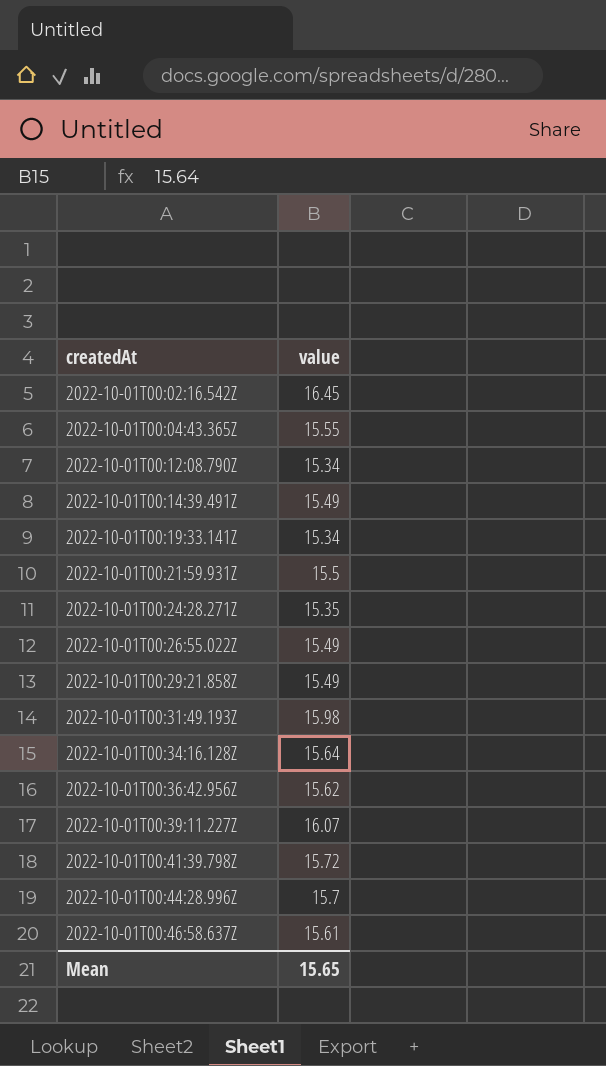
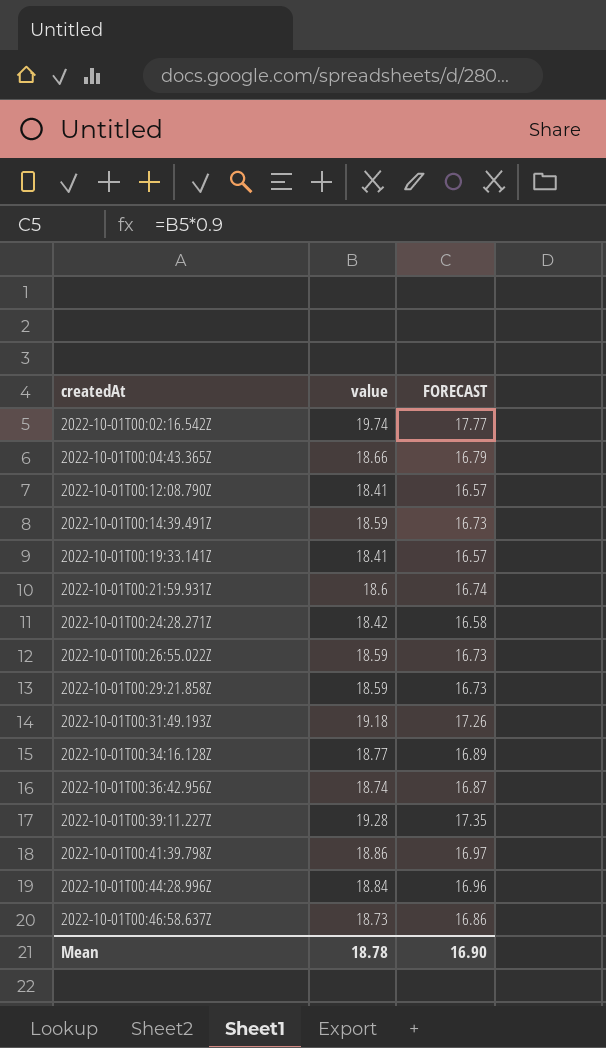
column FORECAST | formula: none -> [value] * 0.9
2022-10-01T00:02:16.542Z | value: 16.45 -> 19.74
2022-10-01T00:04:43.365Z | value: 15.55 -> 18.66
2022-10-01T00:12:08.790Z | value: 15.34 -> 18.41
2022-10-01T00:14:39.491Z | value: 15.49 -> 18.59
2022-10-01T00:19:33.141Z | value: 15.34 -> 18.41
2022-10-01T00:21:59.931Z | value: 15.5 -> 18.6
2022-10-01T00:24:28.271Z | value: 15.35 -> 18.42
2022-10-01T00:26:55.022Z | value: 15.49 -> 18.59
2022-10-01T00:29:21.858Z | value: 15.49 -> 18.59
2022-10-01T00:31:49.193Z | value: 15.98 -> 19.18
2022-10-01T00:34:16.128Z | value: 15.64 -> 18.77
2022-10-01T00:36:42.956Z | value: 15.62 -> 18.74
2022-10-01T00:39:11.227Z | value: 16.07 -> 19.28
2022-10-01T00:41:39.798Z | value: 15.72 -> 18.86
2022-10-01T00:44:28.996Z | value: 15.7 -> 18.84
2022-10-01T00:46:58.637Z | value: 15.61 -> 18.73
Mean | value: 15.65 -> 18.78

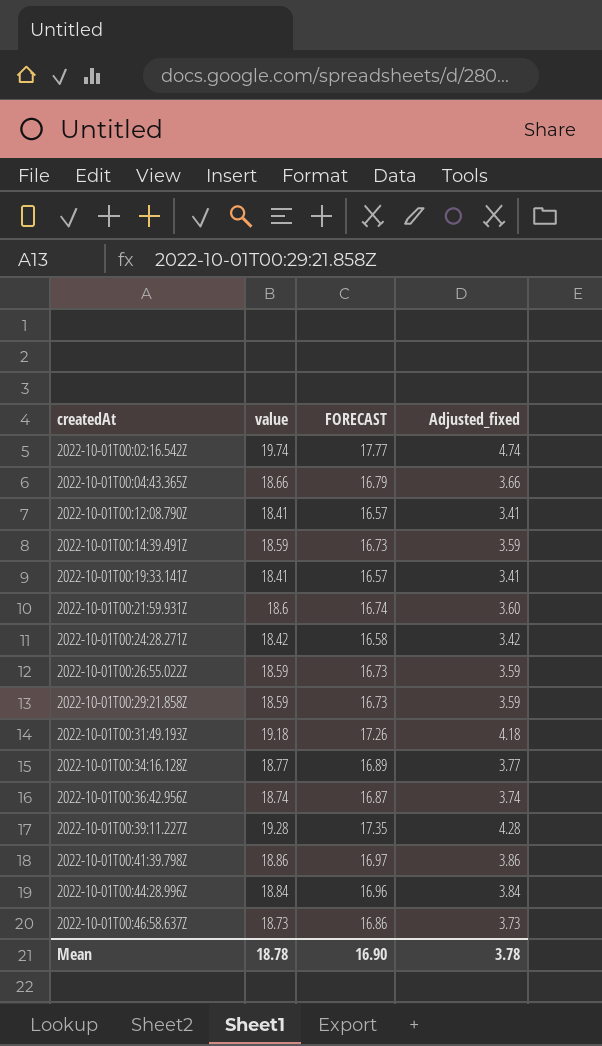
column Adjusted_fixed | formula: none -> [value] - 15

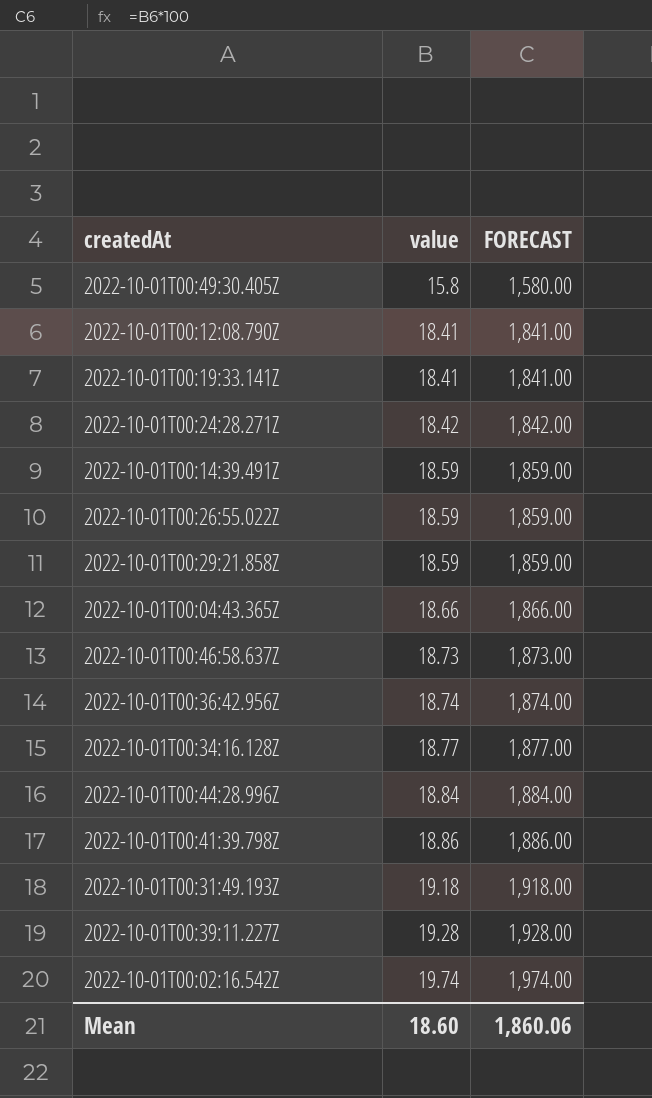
row order: createdAt ascending -> value ascending
column Adjusted_fixed | formula: [value] - 15 -> none
column FORECAST | formula: [value] * 0.9 -> [value] * 100
row 2022-10-01T00:21:59.931Z: 18.6 | 16.74 | 3.60 -> none
row 2022-10-01T00:49:30.405Z: none -> 15.8 | 1,580.00
Mean | value: 18.78 -> 18.60
Mean | FORECAST: 16.90 -> 1,860.06

